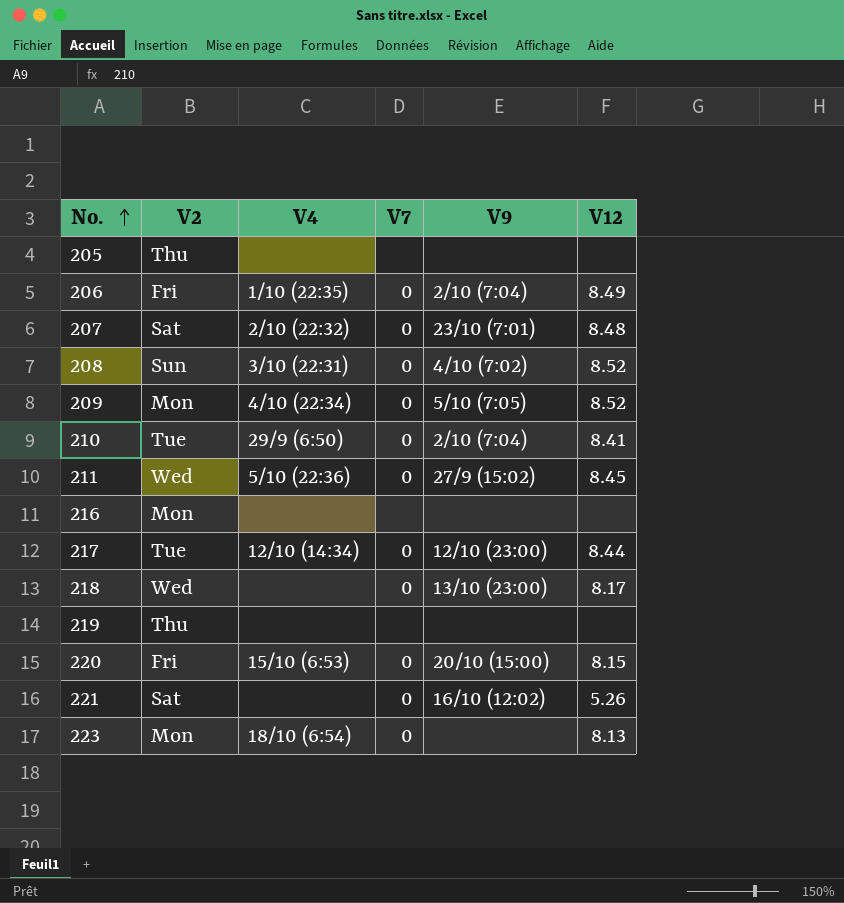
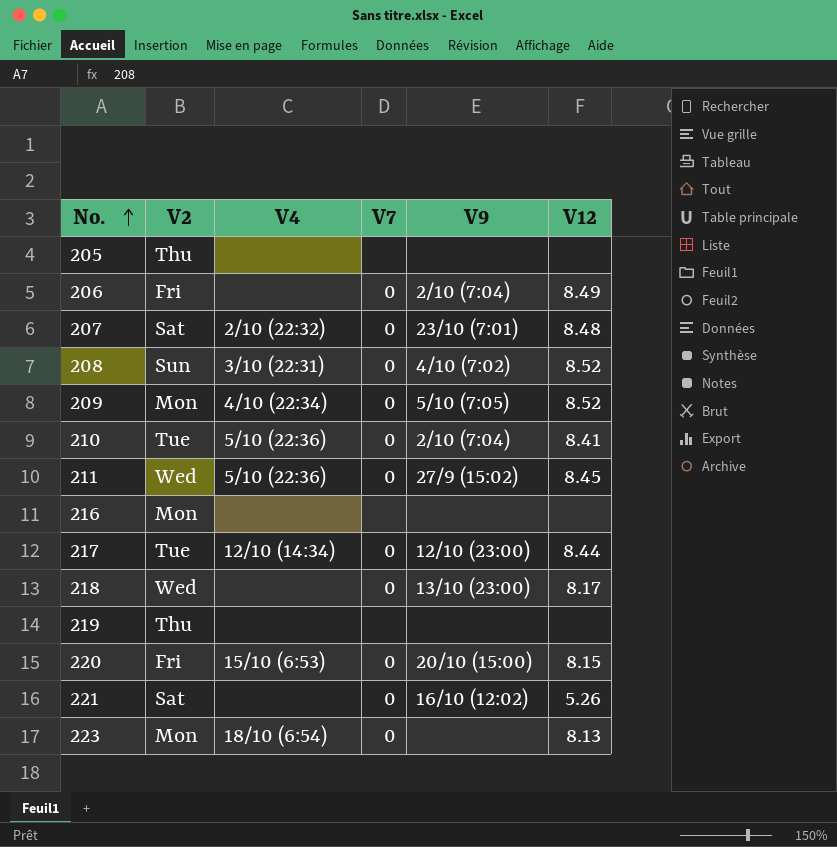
206 | V4: 1/10 (22:35) -> none
210 | V4: 29/9 (6:50) -> 5/10 (22:36)

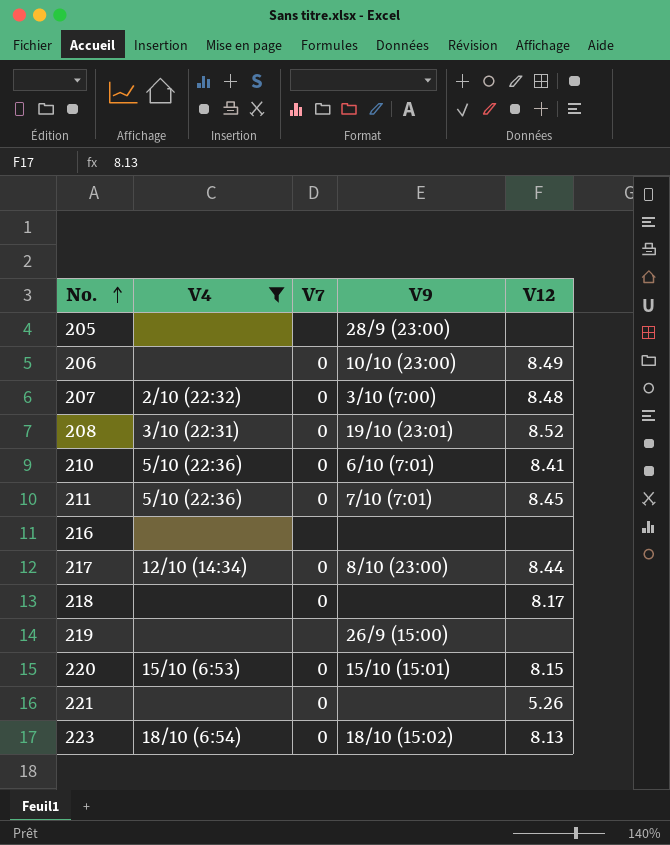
filter: none -> V4 != 4/10 (22:34)
column V2 | position: 2 -> none
205 | V9: none -> 28/9 (23:00)
206 | V9: 2/10 (7:04) -> 10/10 (23:00)
207 | V9: 23/10 (7:01) -> 3/10 (7:00)
208 | V9: 4/10 (7:02) -> 19/10 (23:01)
210 | V9: 2/10 (7:04) -> 6/10 (7:01)
211 | V9: 27/9 (15:02) -> 7/10 (7:01)
217 | V9: 12/10 (23:00) -> 8/10 (23:00)
218 | V9: 13/10 (23:00) -> none
219 | V9: none -> 26/9 (15:00)
220 | V9: 20/10 (15:00) -> 15/10 (15:01)
221 | V9: 16/10 (12:02) -> none
223 | V9: none -> 18/10 (15:02)

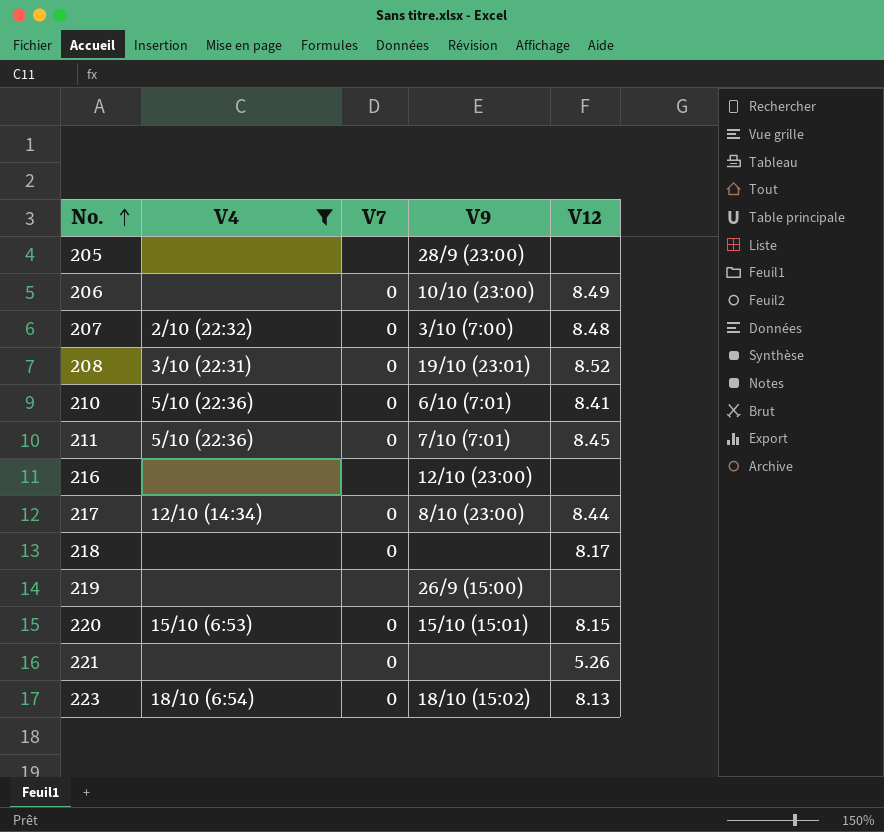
216 | V9: none -> 12/10 (23:00)

